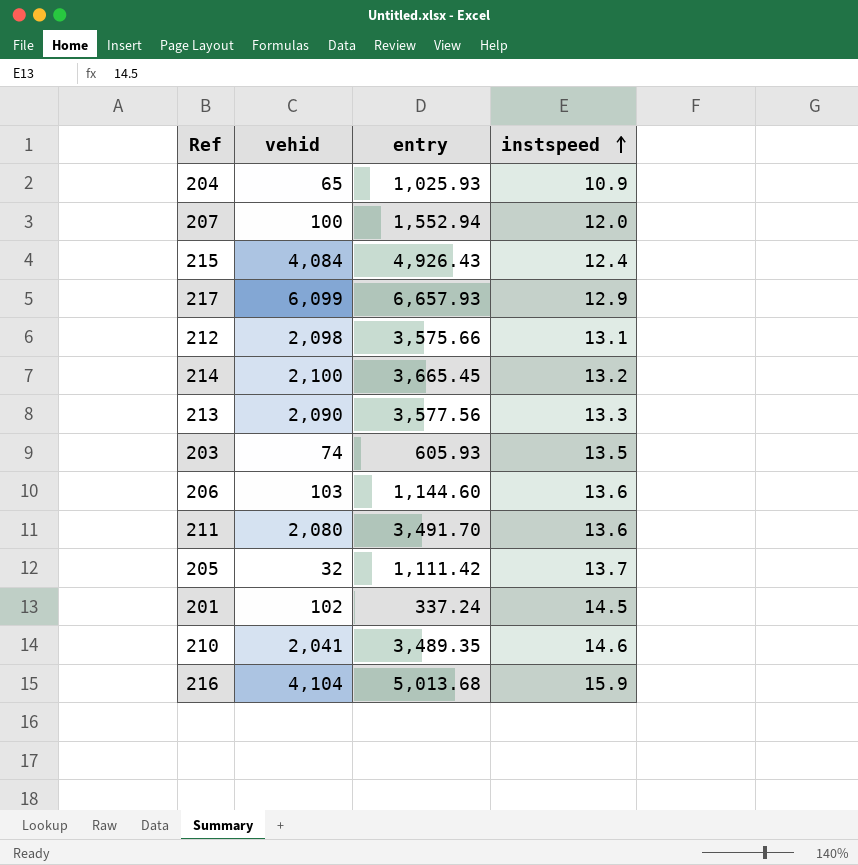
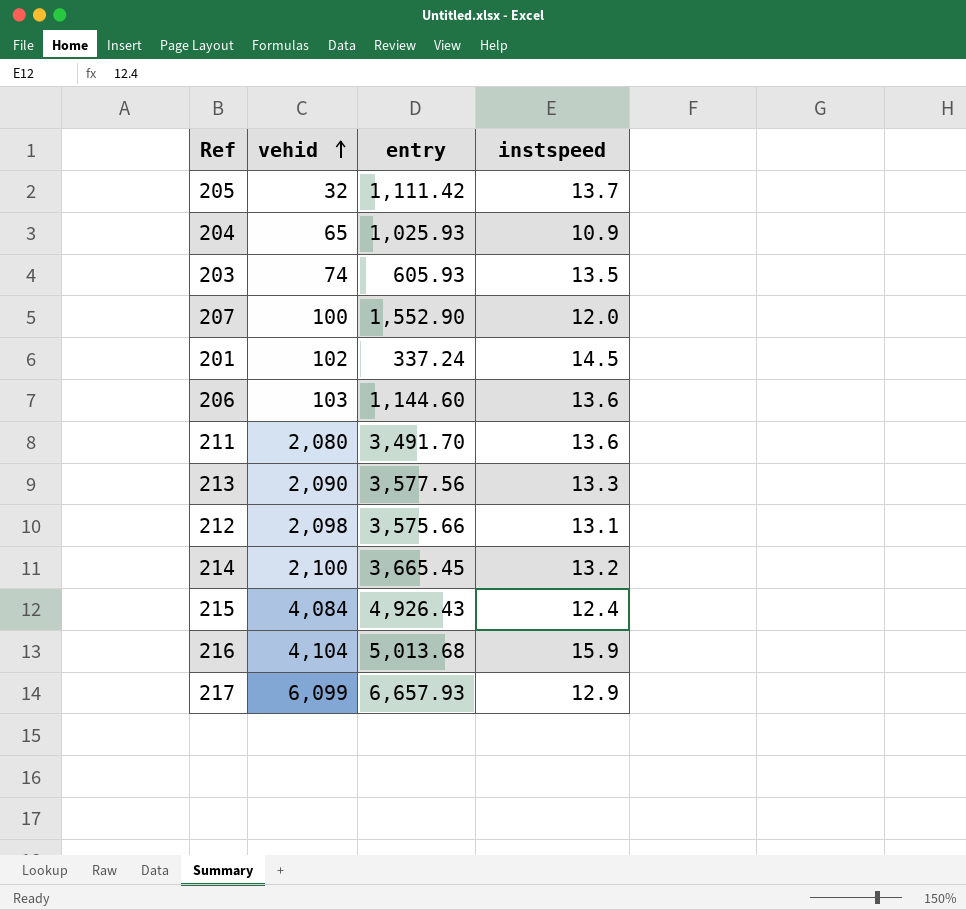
row order: instspeed ascending -> vehid ascending
row 210: 2,041 | 3,489.35 | 14.6 -> none
207 | entry: 1,552.94 -> 1,552.90

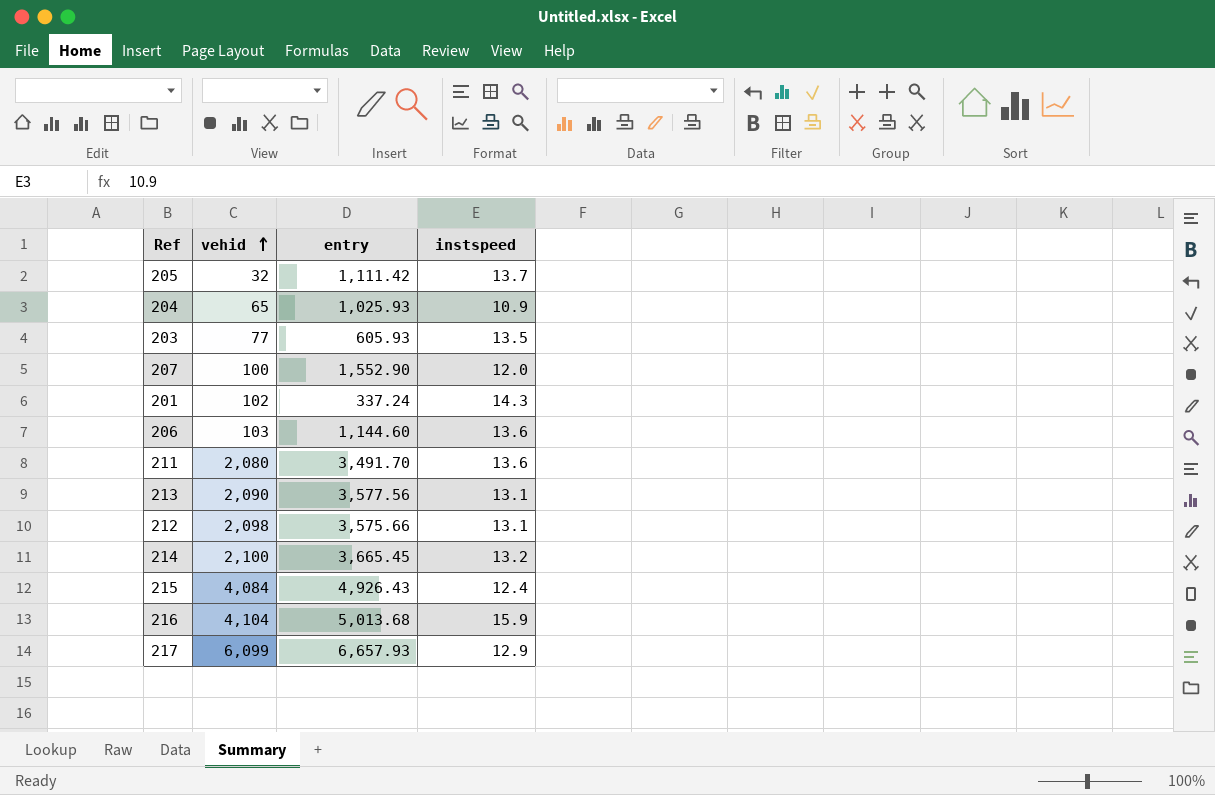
203 | vehid: 74 -> 77
201 | instspeed: 14.5 -> 14.3
213 | instspeed: 13.3 -> 13.1

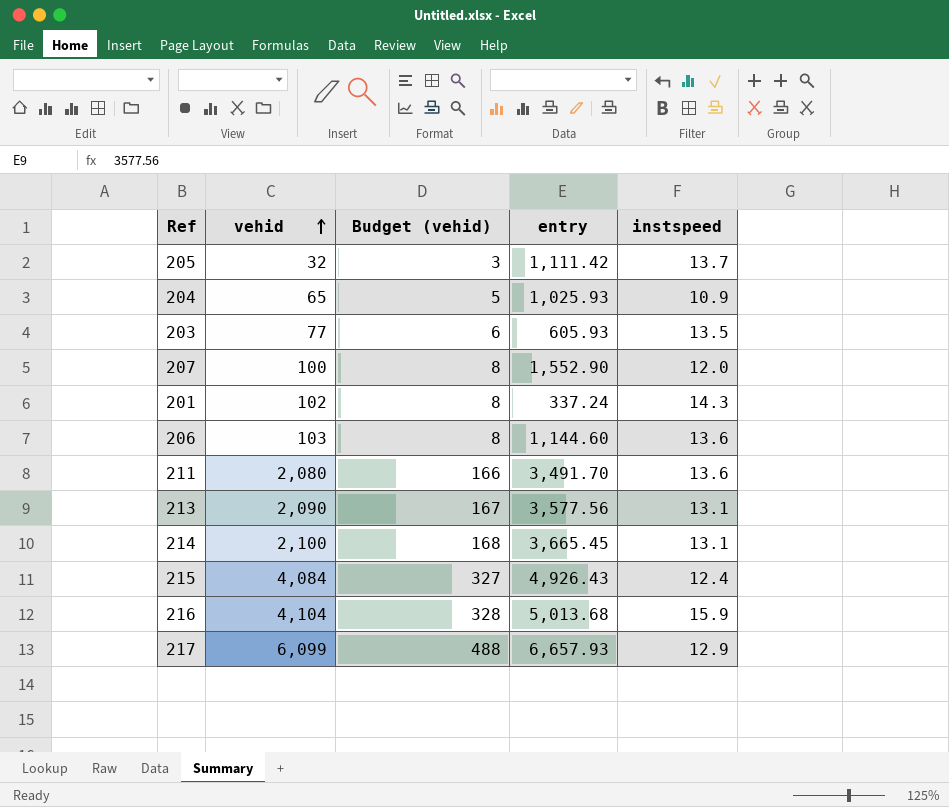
column Budget (vehid) | formula: none -> [vehid] * 0.08
row 212: 2,098 | 3,575.66 | 13.1 -> none
214 | instspeed: 13.2 -> 13.1

